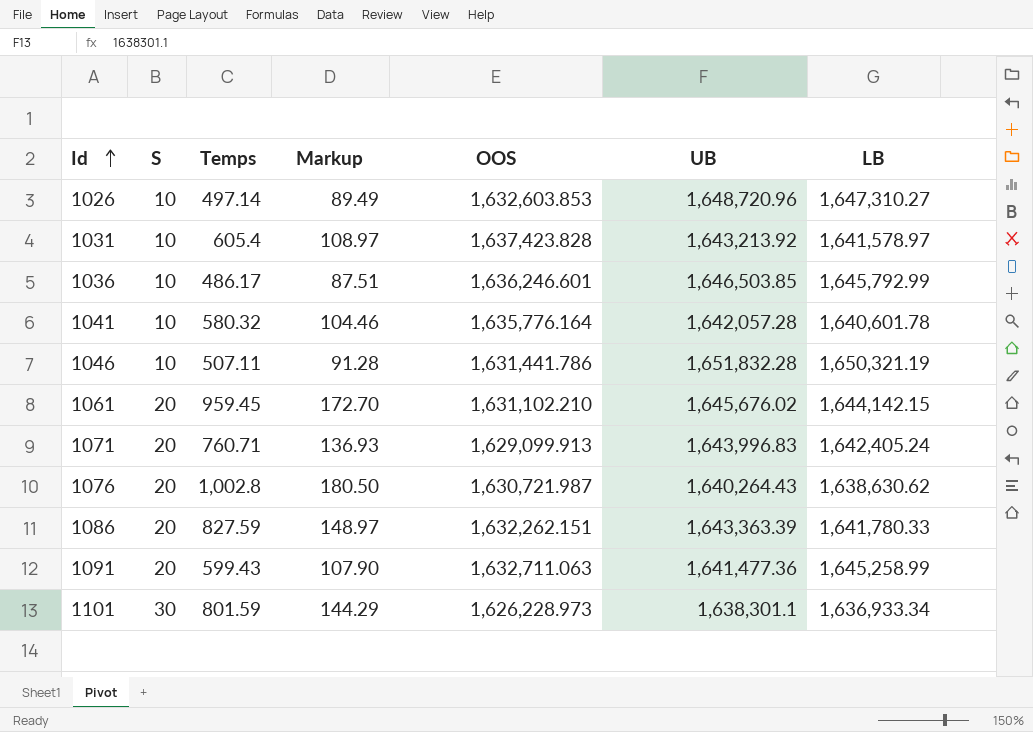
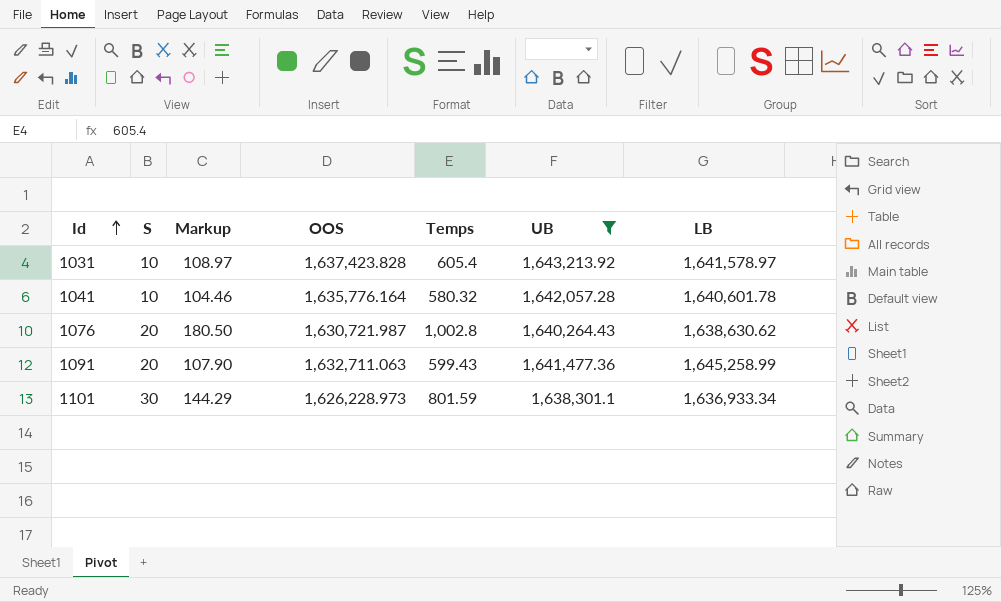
filter: none -> UB <= 1,643,213.92
column Temps | position: 3 -> 5

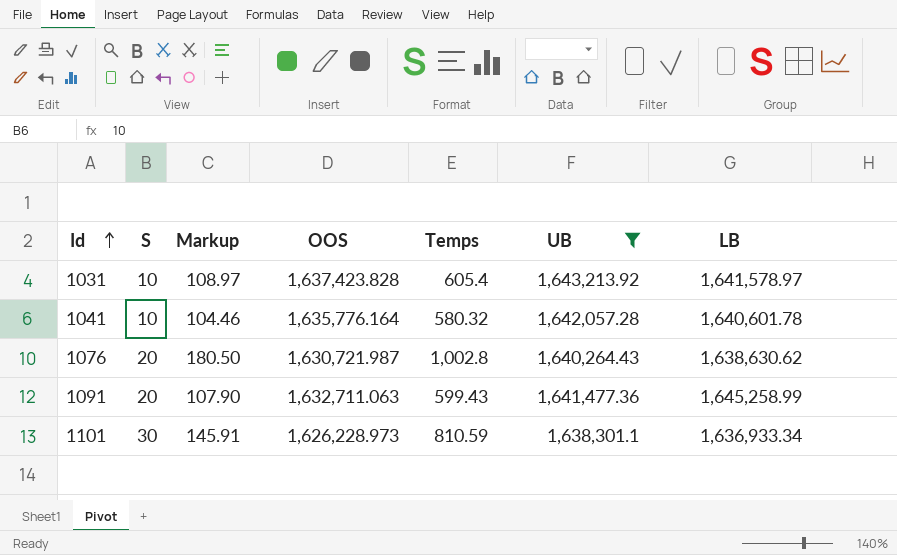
1101 | Markup: 144.29 -> 145.91
1101 | Temps: 801.59 -> 810.59

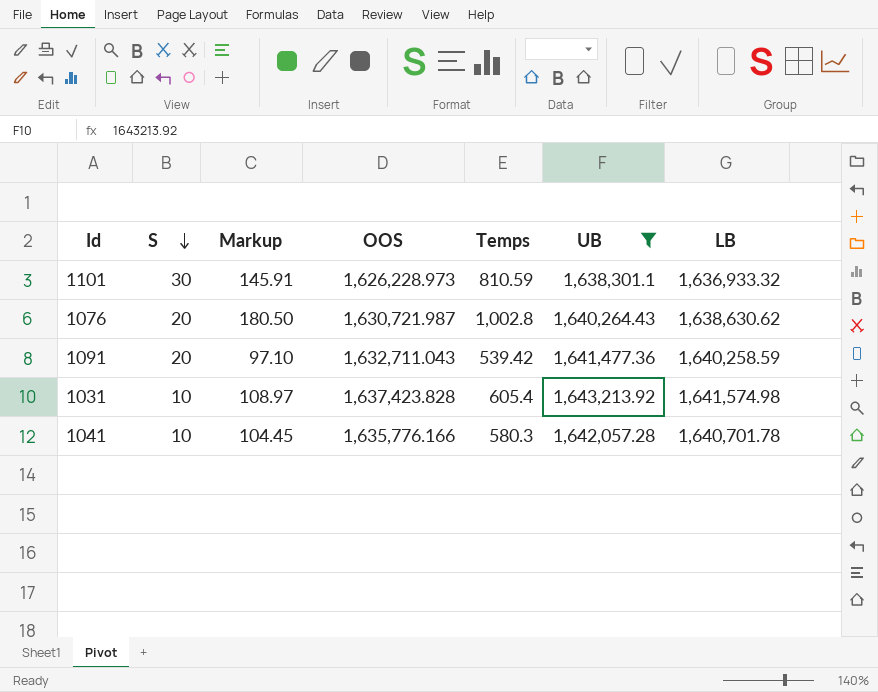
row order: Id ascending -> S descending
1101 | LB: 1,636,933.34 -> 1,636,933.32
1091 | Markup: 107.90 -> 97.10
1091 | OOS: 1,632,711.063 -> 1,632,711.043
1091 | Temps: 599.43 -> 539.42
1091 | LB: 1,645,258.99 -> 1,640,258.59
1031 | LB: 1,641,578.97 -> 1,641,574.98
1041 | Markup: 104.46 -> 104.45
1041 | OOS: 1,635,776.164 -> 1,635,776.166
1041 | Temps: 580.32 -> 580.3
1041 | LB: 1,640,601.78 -> 1,640,701.78

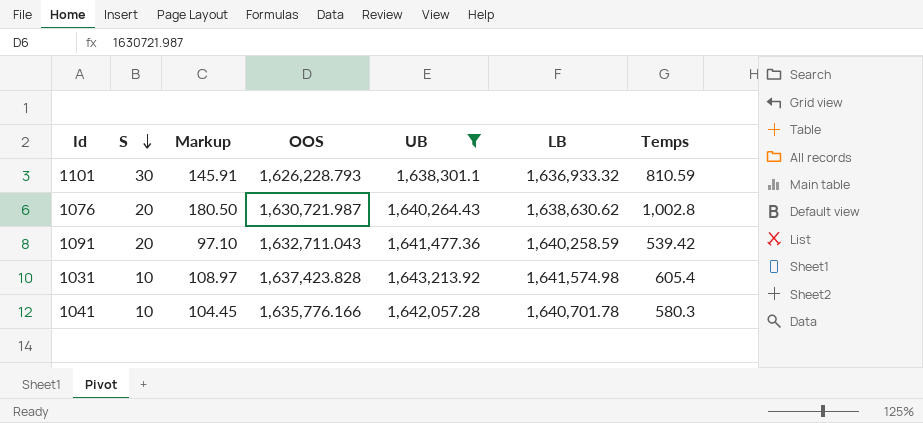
column Temps | position: 5 -> 7
1101 | OOS: 1,626,228.973 -> 1,626,228.793

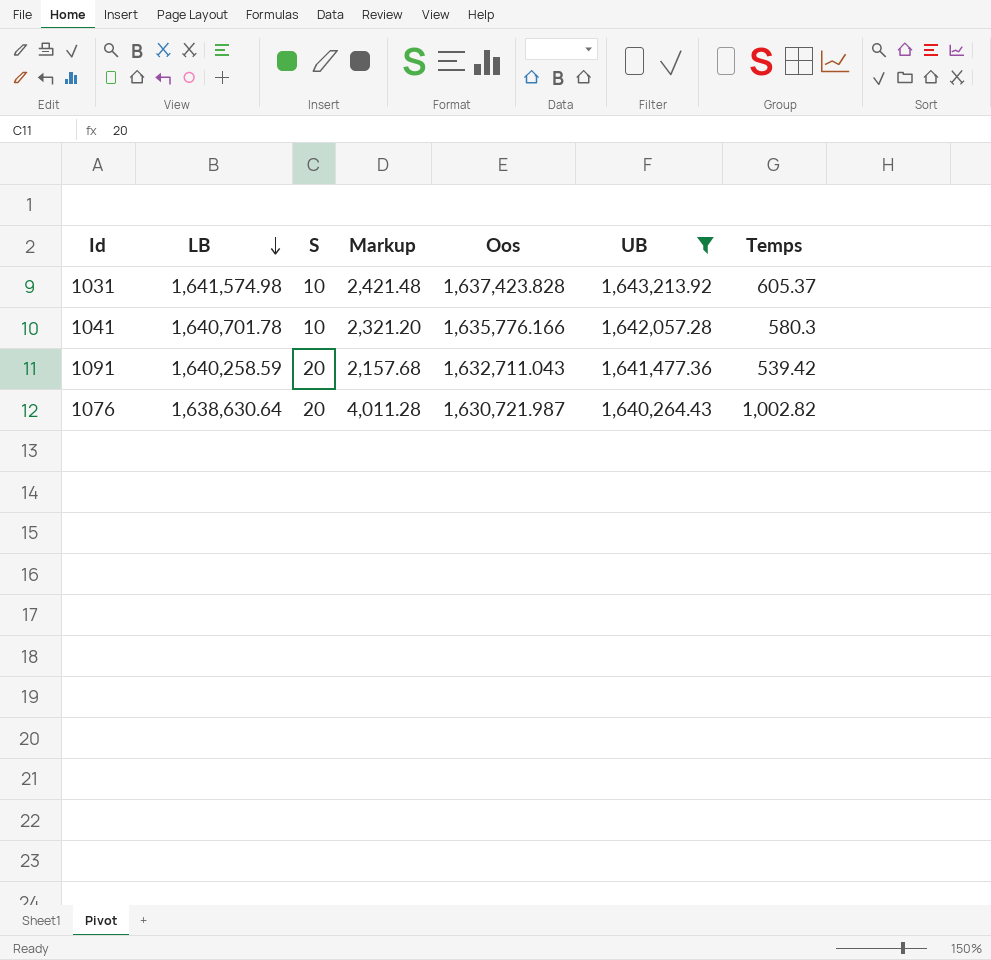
row order: S descending -> LB descending
column LB | position: 6 -> 2
column Markup | formula: [Temps] * 0.18 -> [Temps] * 4
column name: OOS -> Oos
row 1101: 30 | 145.91 | 1,626,228.793 | 1,638,301.1 | 1,636,933.32 | 810.59 -> none
1031 | Temps: 605.4 -> 605.37
1076 | LB: 1,638,630.62 -> 1,638,630.64
1076 | Temps: 1,002.8 -> 1,002.82

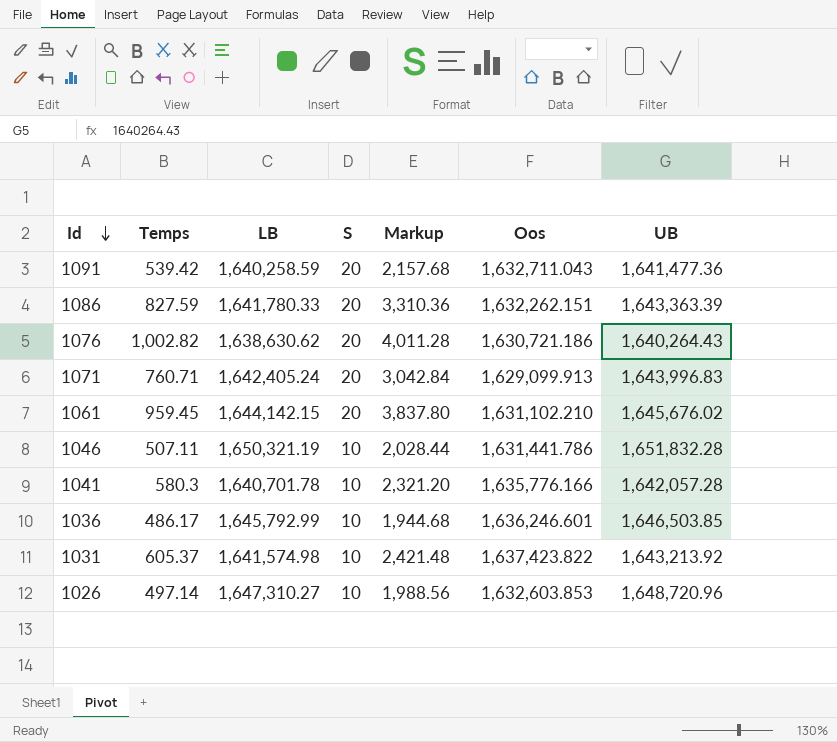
filter: UB <= 1,643,213.92 -> none
row order: LB descending -> Id descending
column Temps | position: 7 -> 2
1076 | LB: 1,638,630.64 -> 1,638,630.62
1076 | Oos: 1,630,721.987 -> 1,630,721.186
1031 | Oos: 1,637,423.828 -> 1,637,423.822

